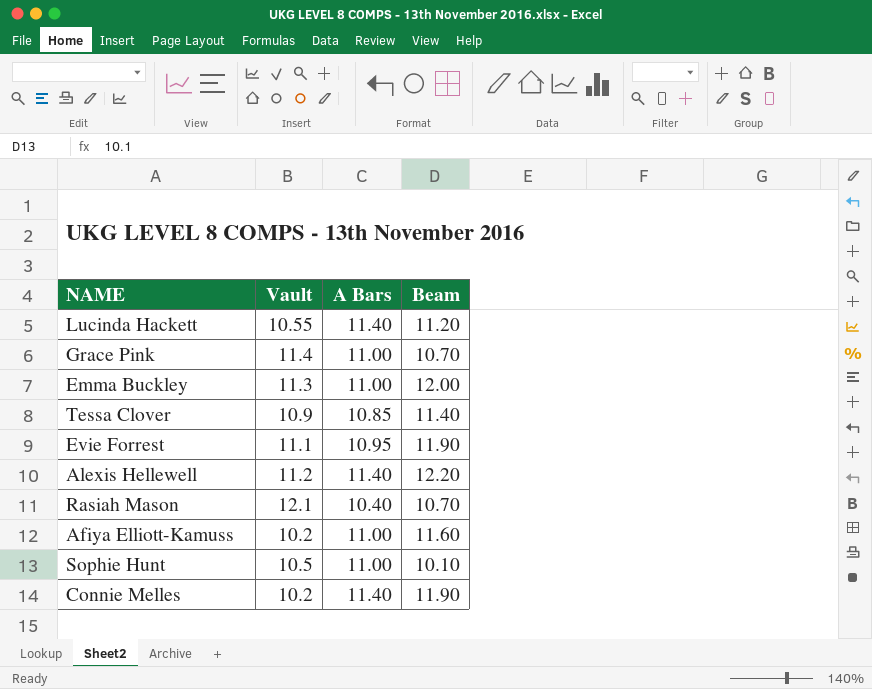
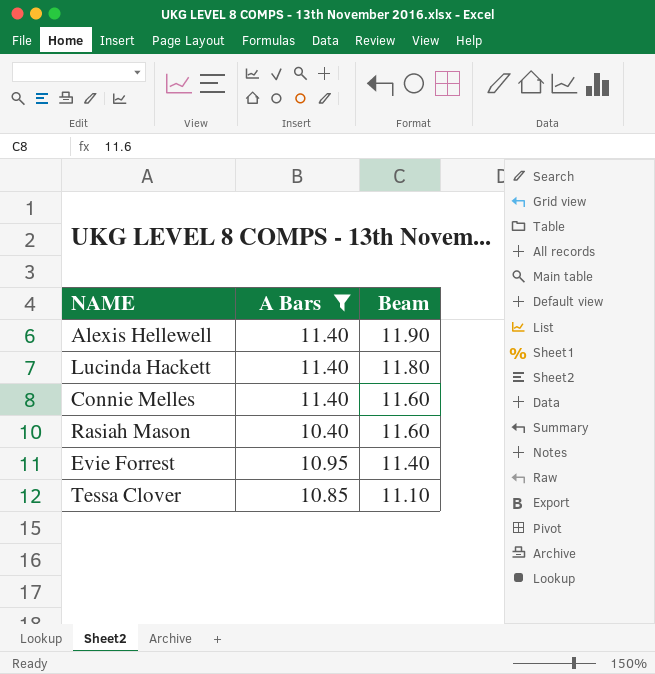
filter: none -> A Bars != 11.00
row order: none -> Beam descending
column Vault | position: 2 -> none
Alexis Hellewell | Beam: 12.20 -> 11.90
Lucinda Hackett | Beam: 11.20 -> 11.80
Connie Melles | Beam: 11.90 -> 11.60
Rasiah Mason | Beam: 10.70 -> 11.60
Evie Forrest | Beam: 11.90 -> 11.40
Tessa Clover | Beam: 11.40 -> 11.10

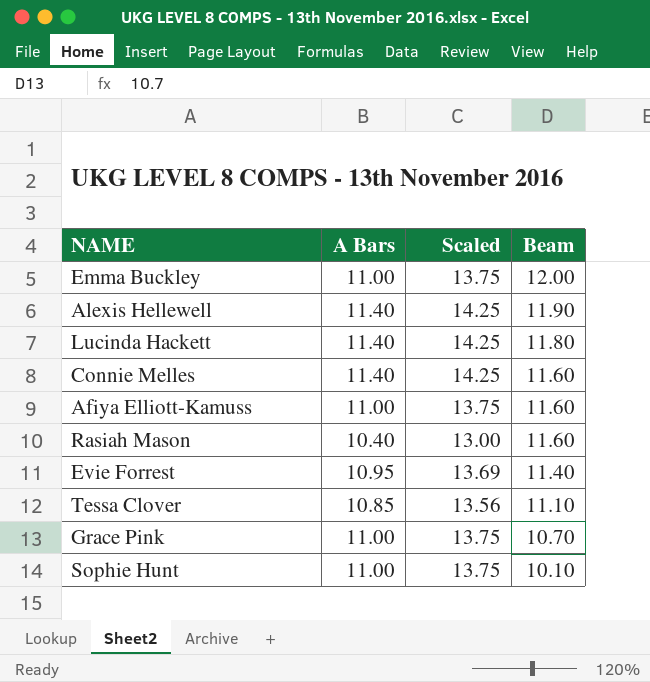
filter: A Bars != 11.00 -> none
column Scaled | formula: none -> [A Bars] * 1.25

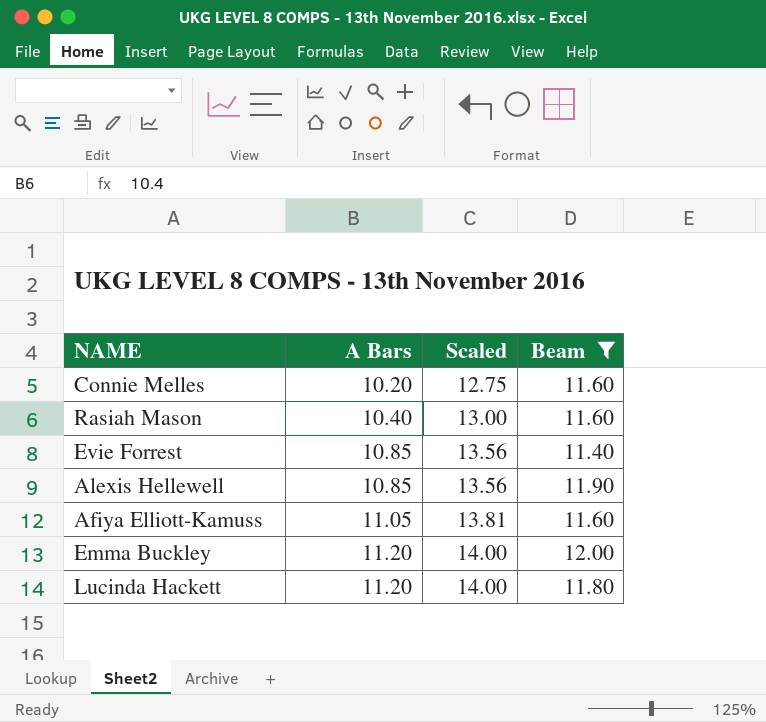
filter: none -> Beam >= 11.40
row order: Beam descending -> A Bars ascending
Connie Melles | A Bars: 11.40 -> 10.20
Connie Melles | Scaled: 14.25 -> 12.75
Evie Forrest | A Bars: 10.95 -> 10.85
Evie Forrest | Scaled: 13.69 -> 13.56
Alexis Hellewell | A Bars: 11.40 -> 10.85
Alexis Hellewell | Scaled: 14.25 -> 13.56
Afiya Elliott-Kamuss | A Bars: 11.00 -> 11.05
Afiya Elliott-Kamuss | Scaled: 13.75 -> 13.81
Emma Buckley | A Bars: 11.00 -> 11.20
Emma Buckley | Scaled: 13.75 -> 14.00
Lucinda Hackett | A Bars: 11.40 -> 11.20
Lucinda Hackett | Scaled: 14.25 -> 14.00

